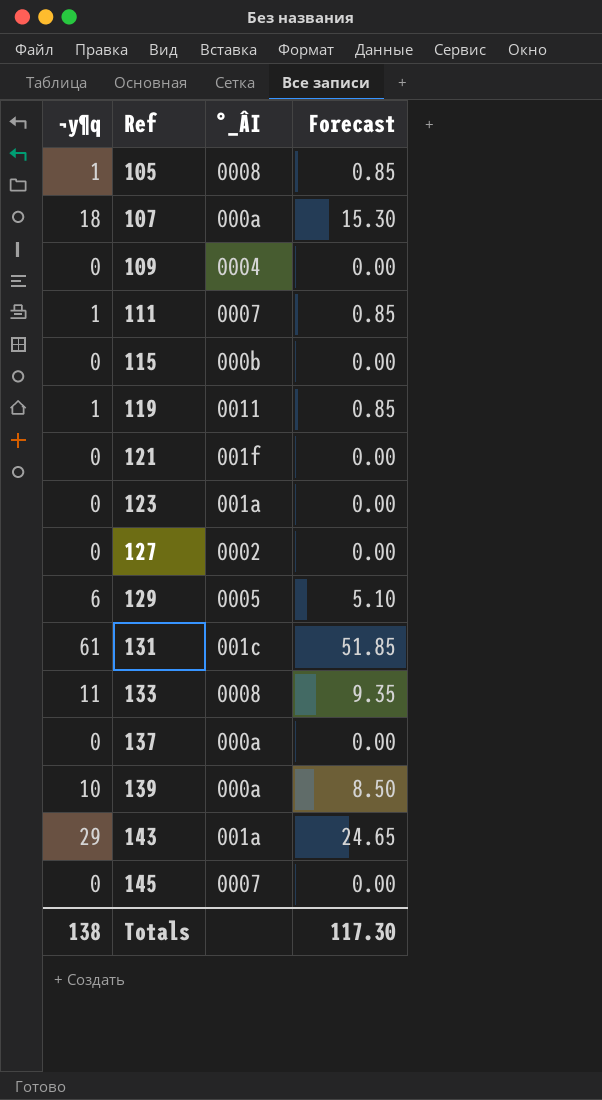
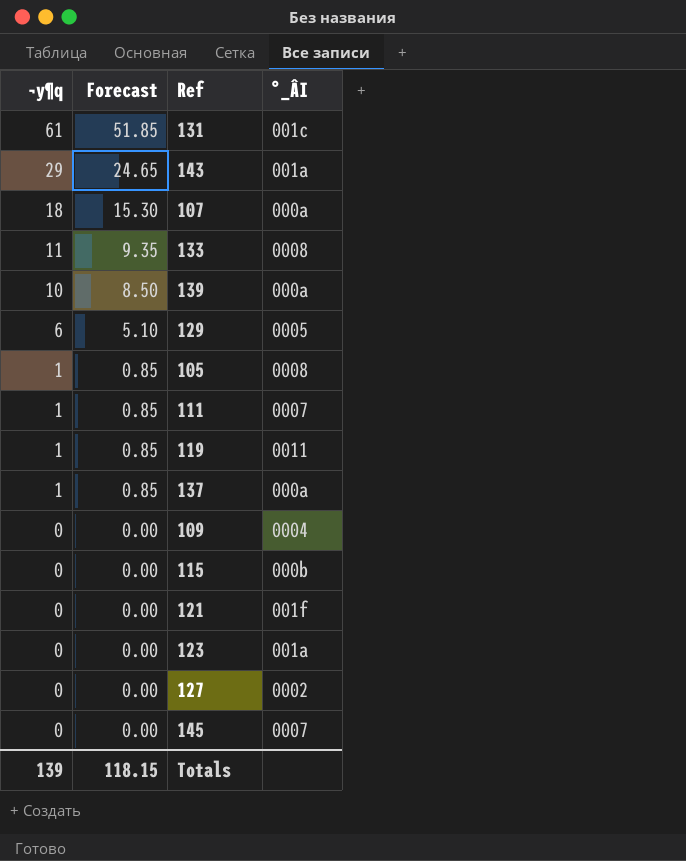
row order: Ref ascending -> ¬y¶q descending
column Forecast | position: 4 -> 2
137 | ¬y¶q: 0 -> 1
137 | Forecast: 0.00 -> 0.85
Totals | ¬y¶q: 138 -> 139
Totals | Forecast: 117.30 -> 118.15

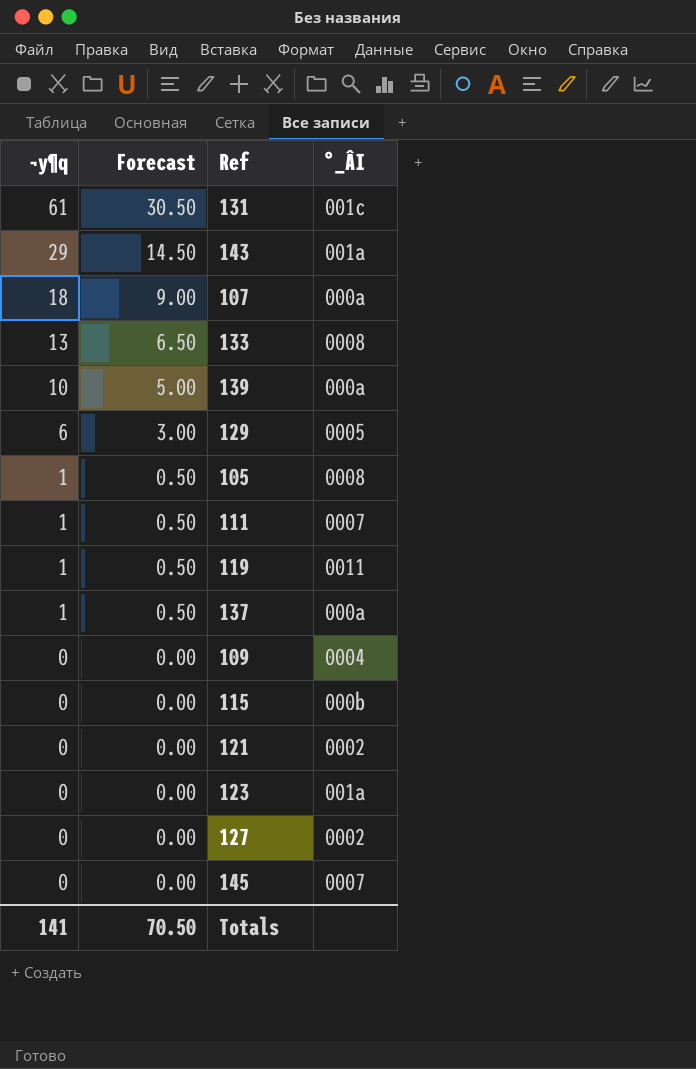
column Forecast | formula: [¬y¶q] * 0.85 -> [¬y¶q] * 0.5
133 | ¬y¶q: 11 -> 13
121 | °_ÂI: 001f -> 0002
Totals | ¬y¶q: 139 -> 141
Totals | Forecast: 118.15 -> 70.50

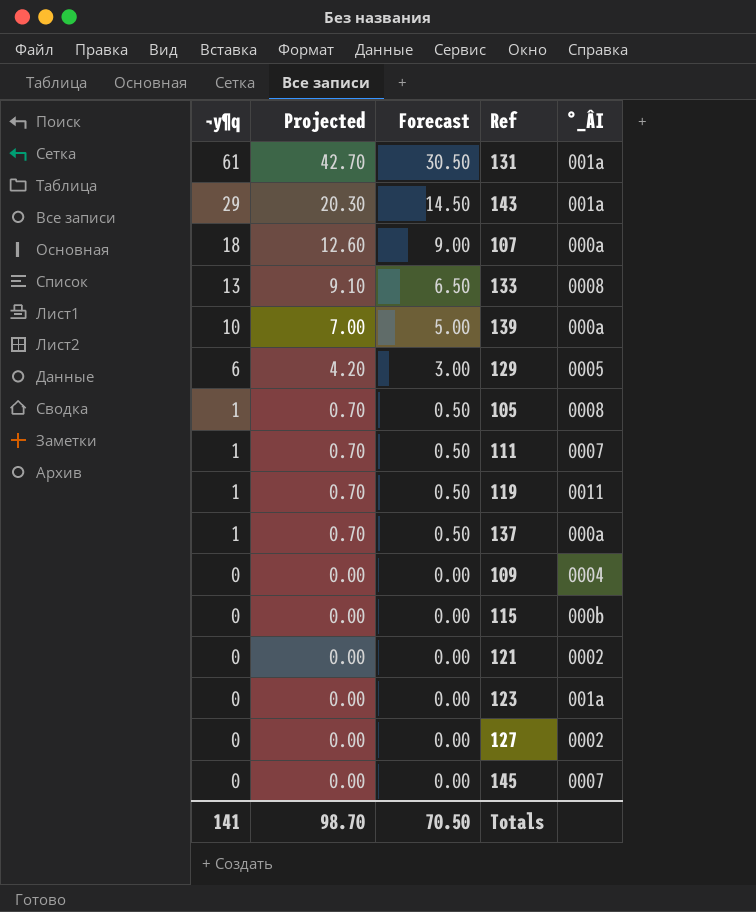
column Projected | formula: none -> [¬y¶q] * 0.7
131 | °_ÂI: 001c -> 001a

